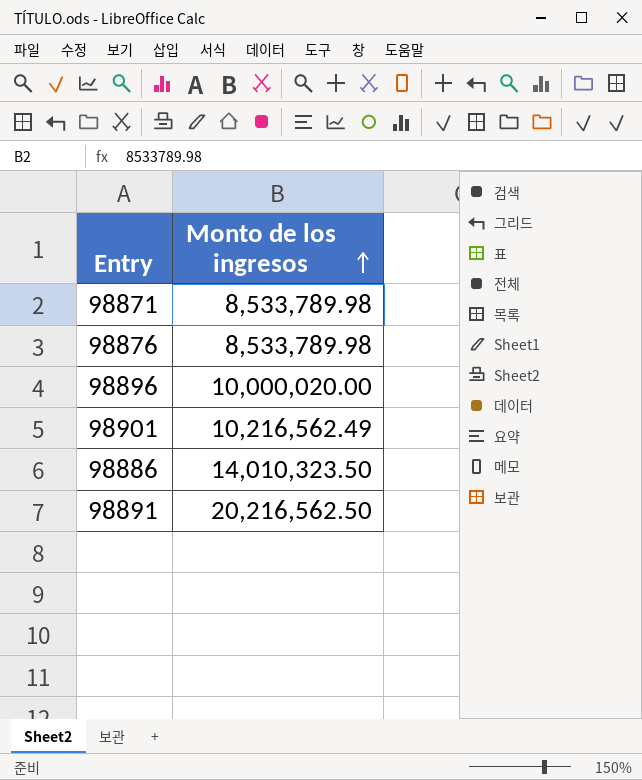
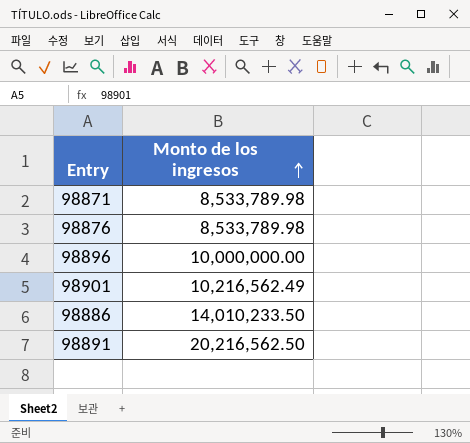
98896 | Monto de los ingresos: 10,000,020.00 -> 10,000,000.00
98886 | Monto de los ingresos: 14,010,323.50 -> 14,010,233.50

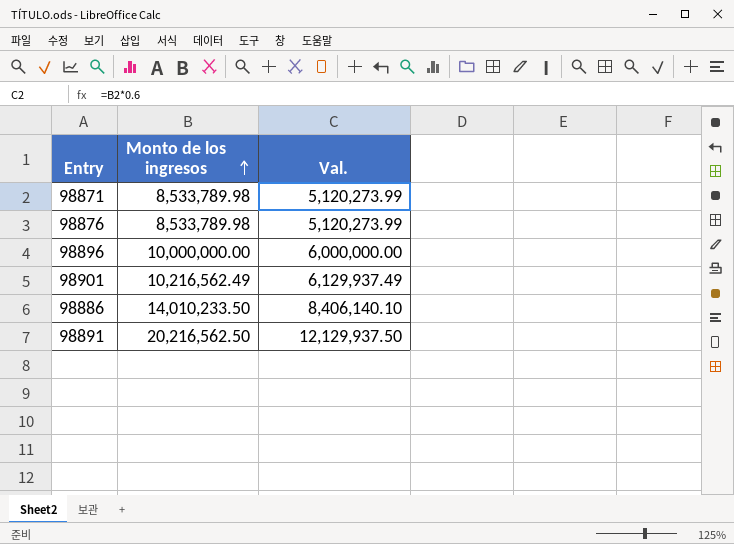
column Val. | formula: none -> [Monto de los ingresos] * 0.6

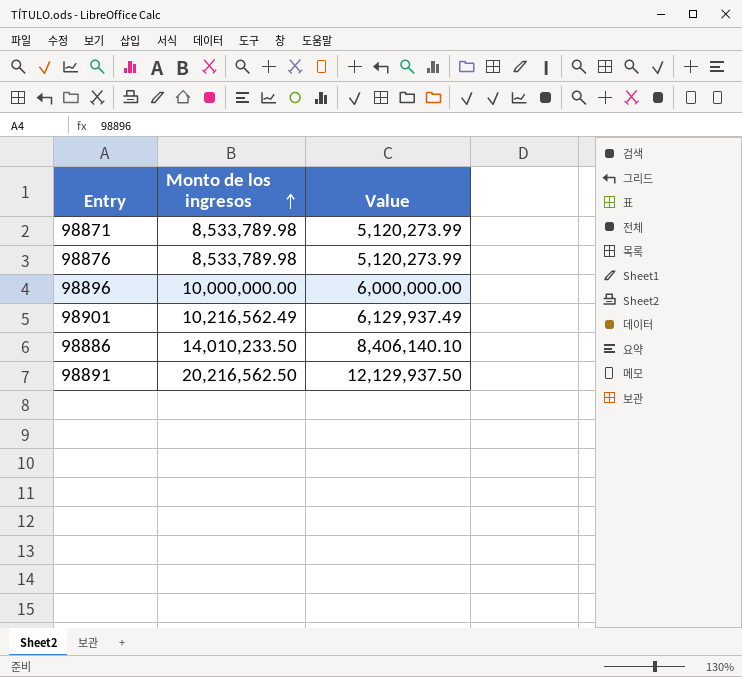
column name: Val. -> Value

